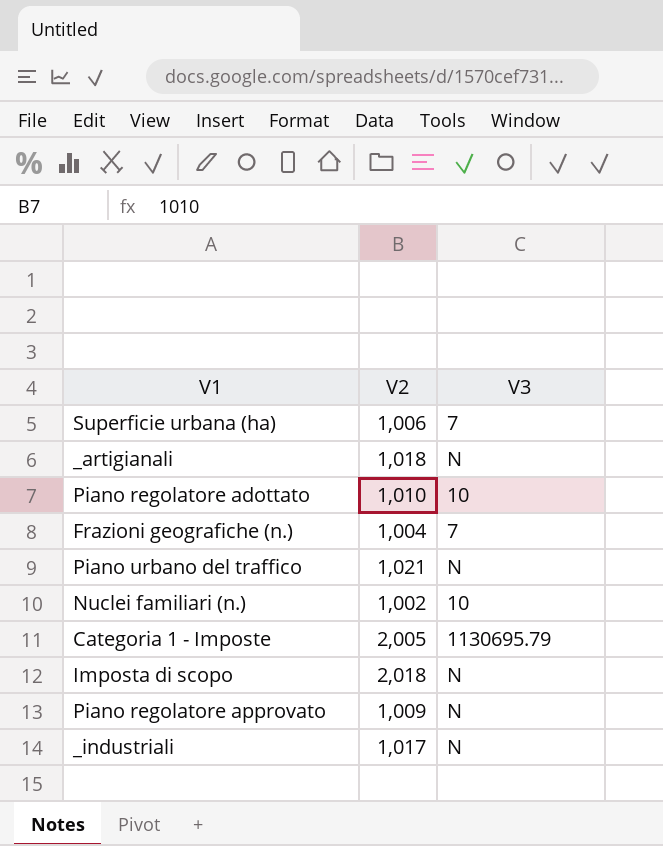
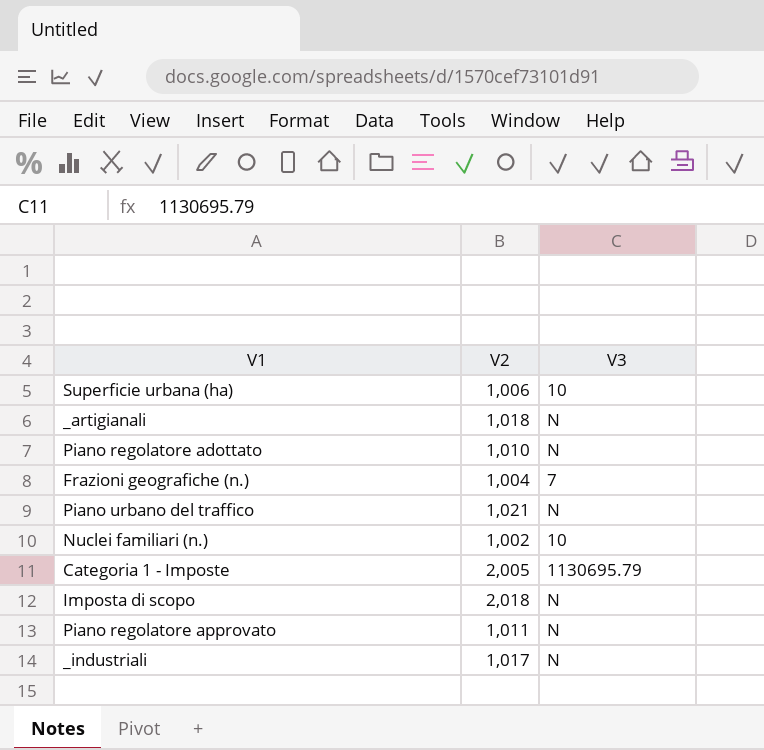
Superficie urbana (ha) | V3: 7 -> 10
Piano regolatore adottato | V3: 10 -> N
Piano regolatore approvato | V2: 1,009 -> 1,011

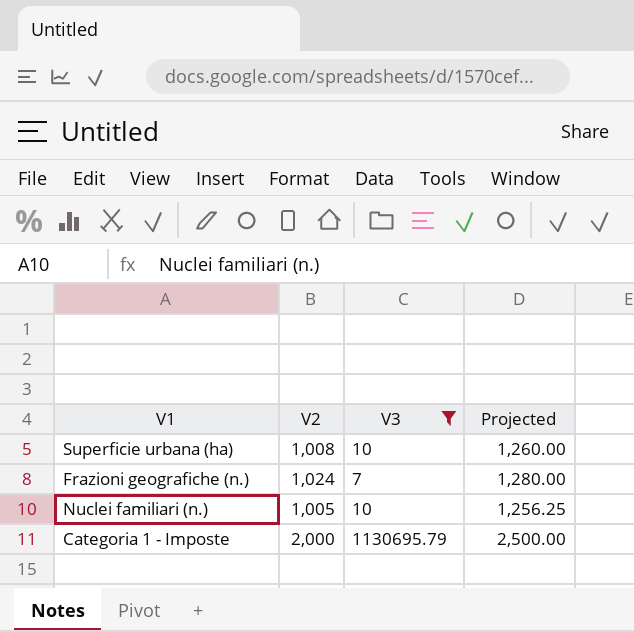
filter: none -> V3 != N
column Projected | formula: none -> [V2] * 1.25
Superficie urbana (ha) | V2: 1,006 -> 1,008
Frazioni geografiche (n.) | V2: 1,004 -> 1,024
Nuclei familiari (n.) | V2: 1,002 -> 1,005
Categoria 1 - Imposte | V2: 2,005 -> 2,000

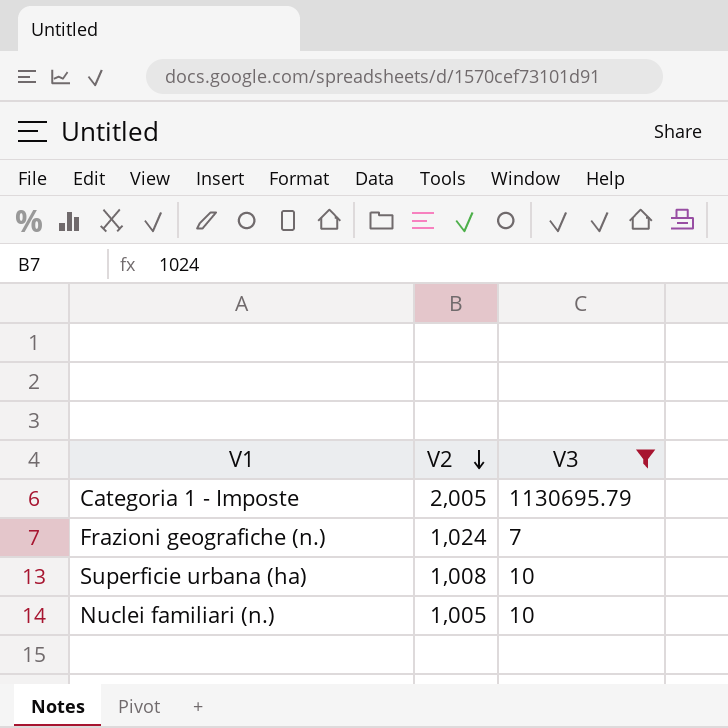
row order: none -> V2 descending
column Projected | formula: [V2] * 1.25 -> none
Categoria 1 - Imposte | V2: 2,000 -> 2,005

